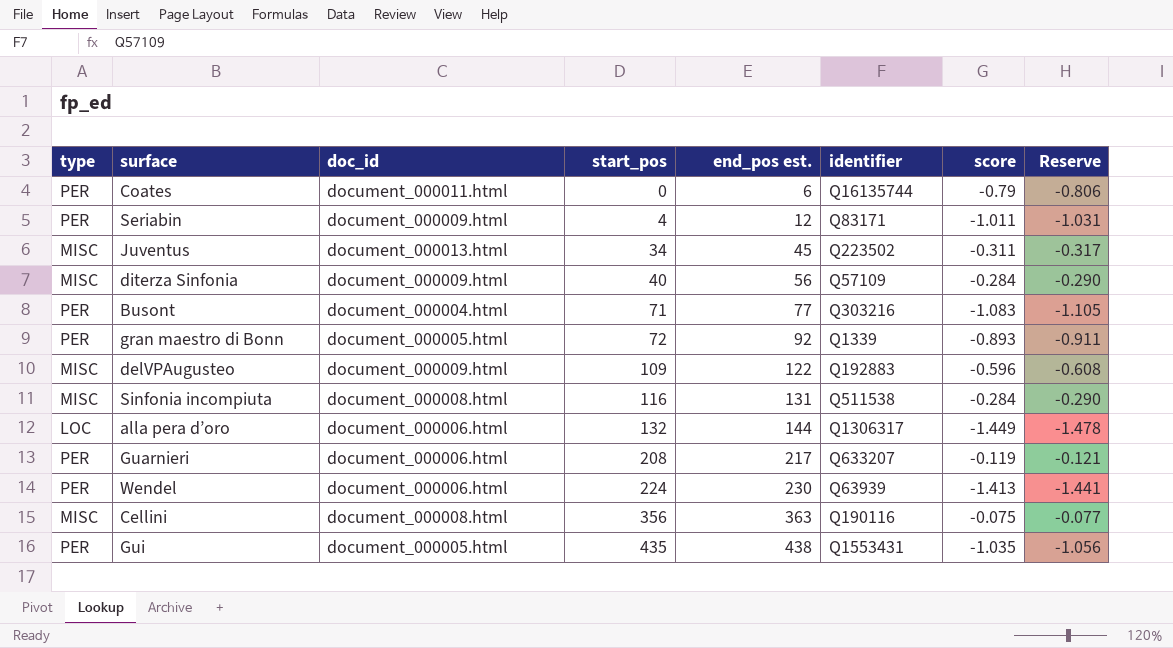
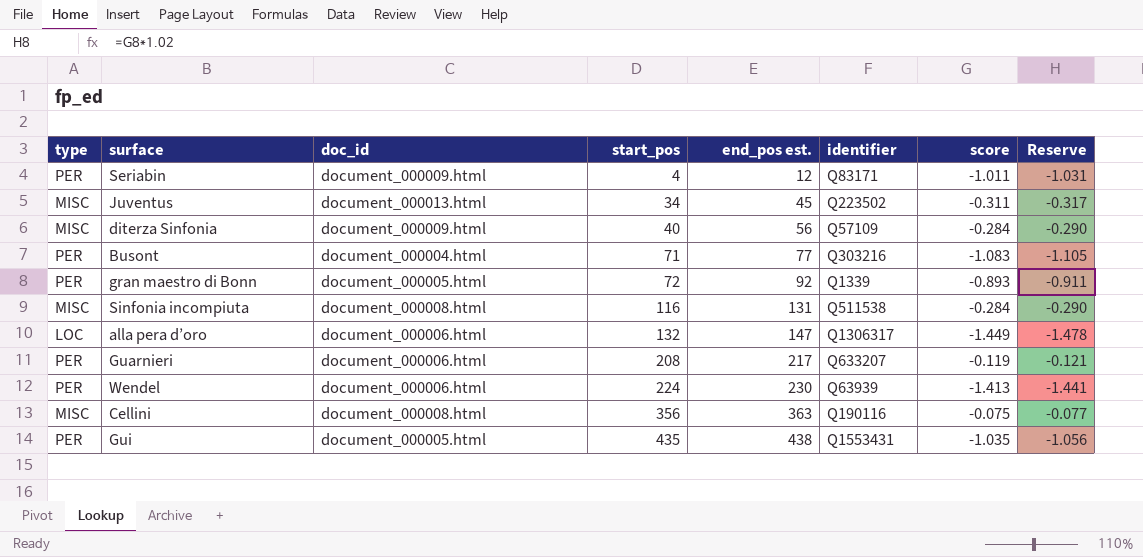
row Coates: PER | document_000011.html | 0 | 6 | Q16135744 | -0.79 | -0.806 -> none
row delVPAugusteo: MISC | document_000009.html | 109 | 122 | Q192883 | -0.596 | -0.608 -> none
alla pera d’oro | end_pos est.: 144 -> 147

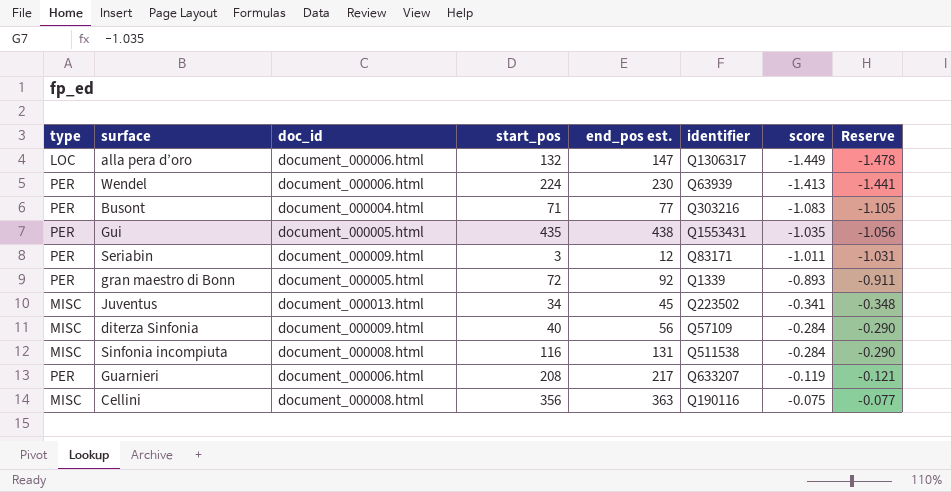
row order: start_pos ascending -> score ascending
Seriabin | start_pos: 4 -> 3
Juventus | score: -0.311 -> -0.341
Juventus | Reserve: -0.317 -> -0.348

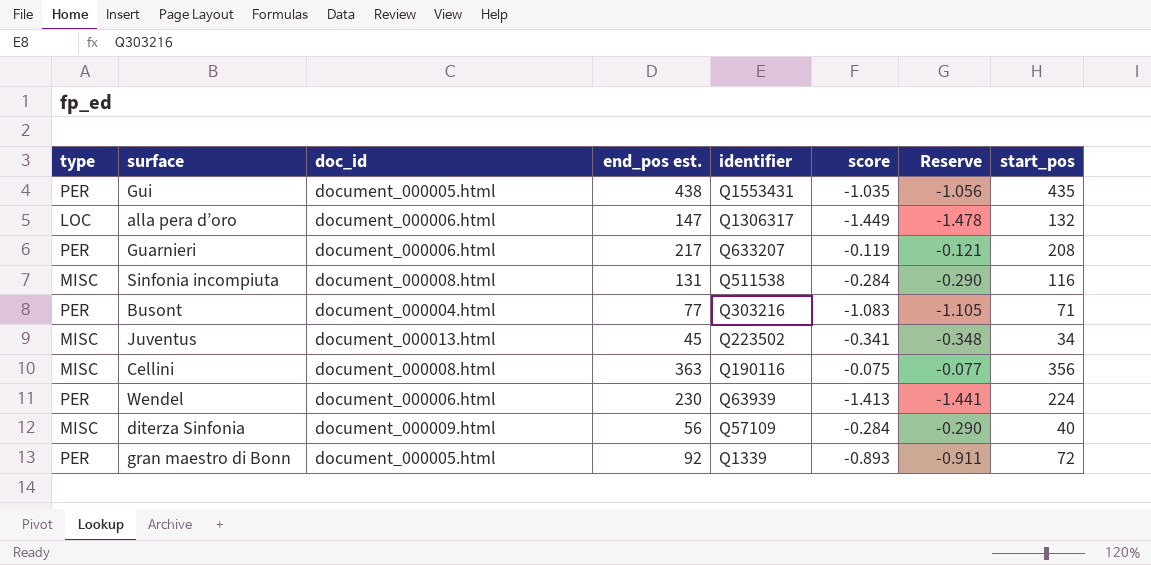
row order: score ascending -> identifier descending
column start_pos | position: 4 -> 8
row Seriabin: PER | document_000009.html | 3 | 12 | Q83171 | -1.011 | -1.031 -> none

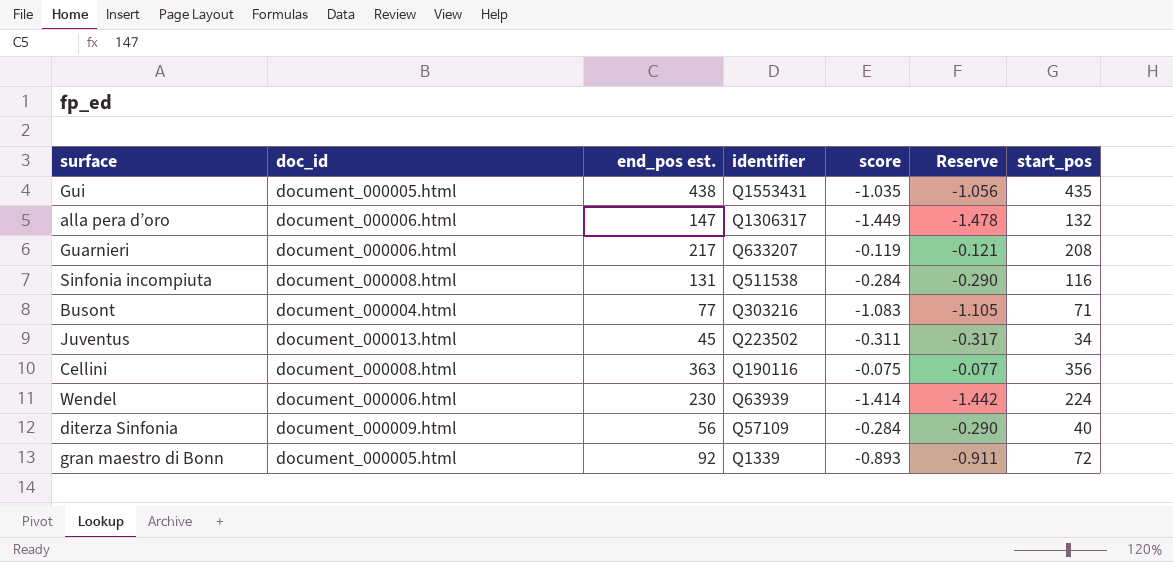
column type | position: 1 -> none
Juventus | score: -0.341 -> -0.311
Juventus | Reserve: -0.348 -> -0.317
Wendel | score: -1.413 -> -1.414
Wendel | Reserve: -1.441 -> -1.442

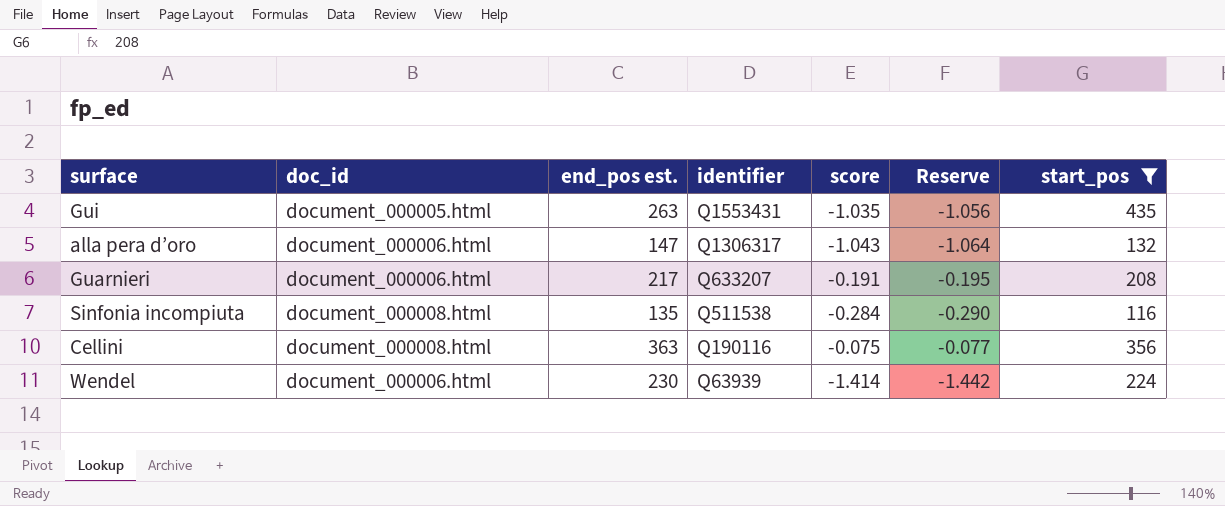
filter: none -> start_pos >= 116
Gui | end_pos est.: 438 -> 263
alla pera d’oro | score: -1.449 -> -1.043
alla pera d’oro | Reserve: -1.478 -> -1.064
Guarnieri | score: -0.119 -> -0.191
Guarnieri | Reserve: -0.121 -> -0.195
Sinfonia incompiuta | end_pos est.: 131 -> 135

